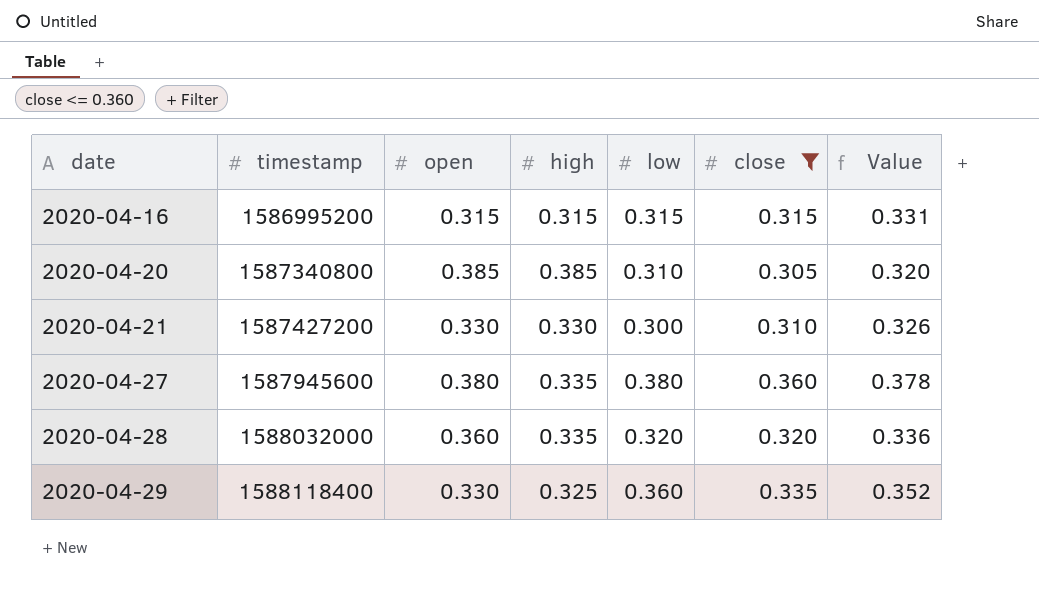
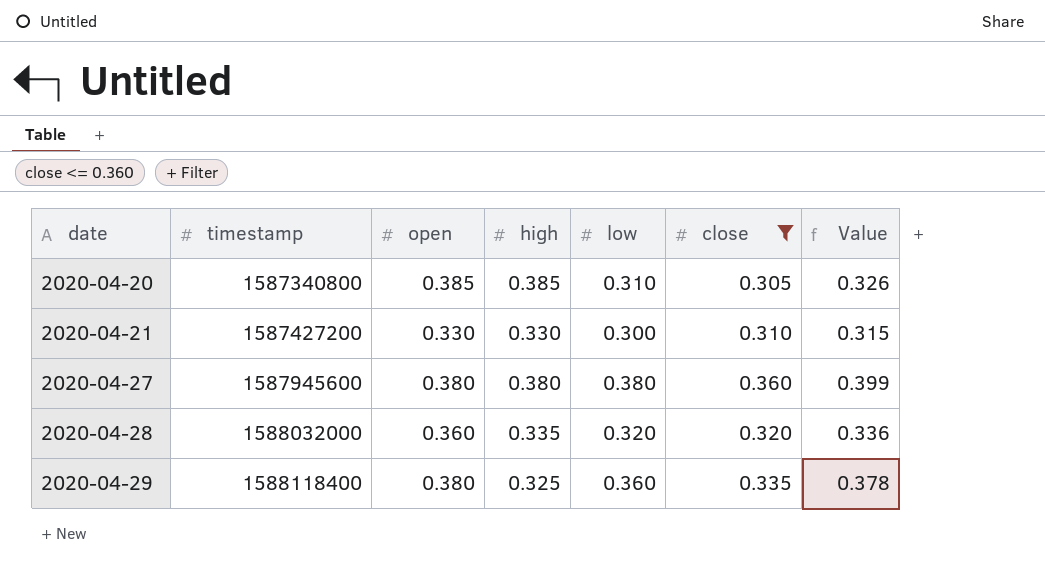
column Value | formula: [close] * 1.05 -> [low] * 1.05
row 2020-04-16: 1586995200 | 0.315 | 0.315 | 0.315 | 0.315 | 0.331 -> none
2020-04-27 | high: 0.335 -> 0.380
2020-04-29 | open: 0.330 -> 0.380

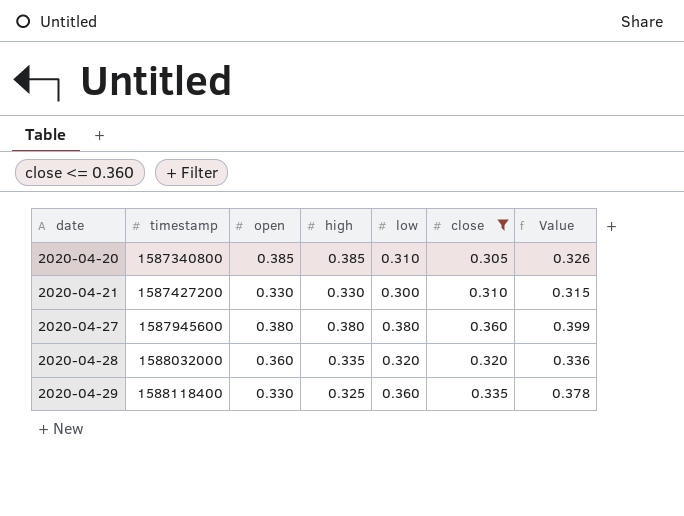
2020-04-29 | open: 0.380 -> 0.330

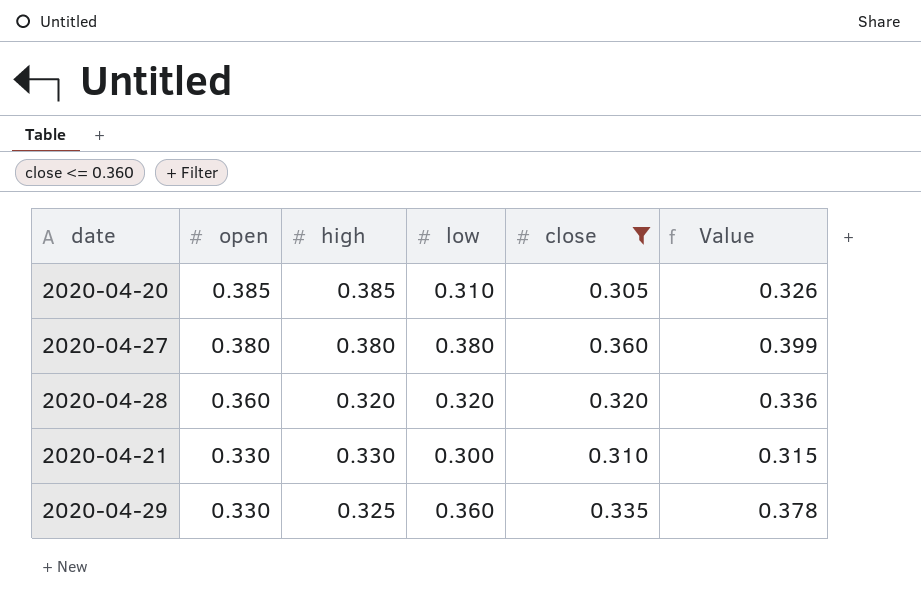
row order: date ascending -> open descending
column timestamp | position: 2 -> none
2020-04-28 | high: 0.335 -> 0.320

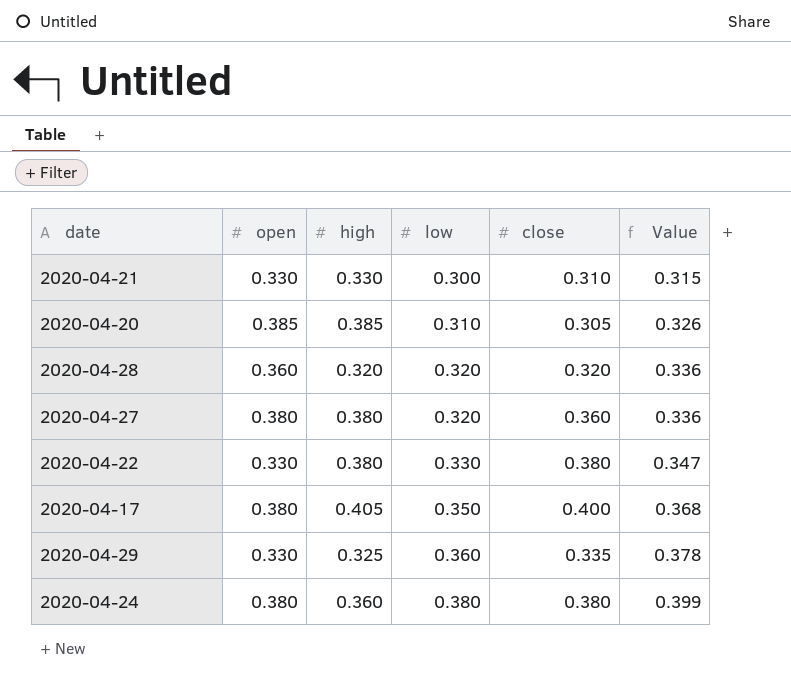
filter: close <= 0.360 -> none
row order: open descending -> low ascending
2020-04-27 | low: 0.380 -> 0.320
2020-04-27 | Value: 0.399 -> 0.336

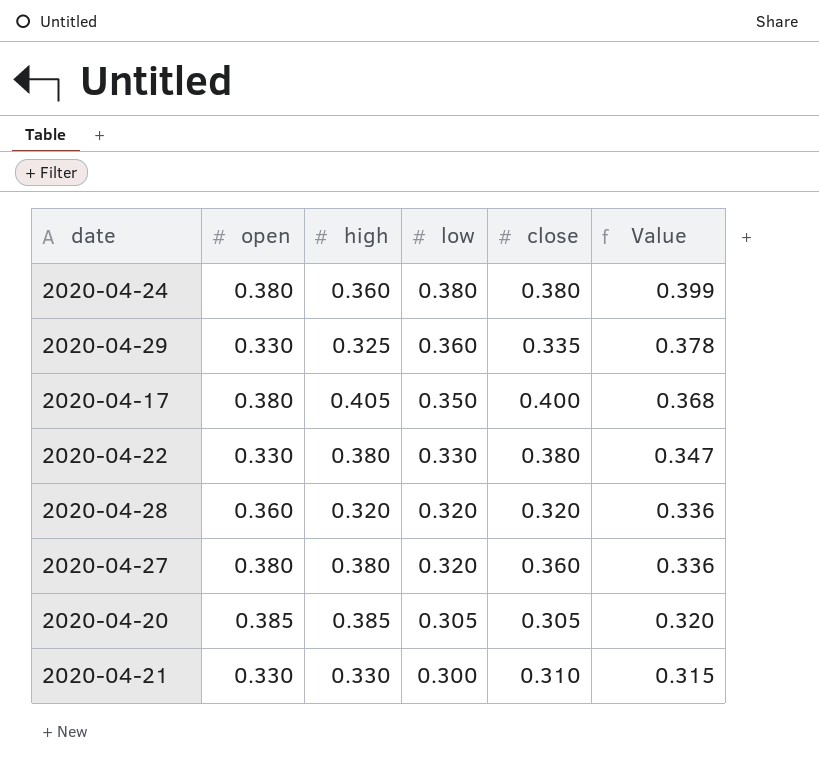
row order: low ascending -> low descending
2020-04-20 | low: 0.310 -> 0.305
2020-04-20 | Value: 0.326 -> 0.320

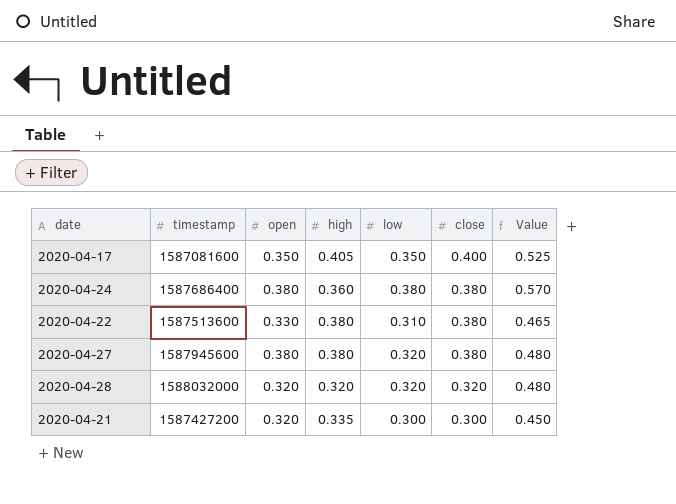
row order: low descending -> close descending
column timestamp | position: none -> 2
column Value | formula: [low] * 1.05 -> [low] * 1.5
row 2020-04-29: 0.330 | 0.325 | 0.360 | 0.335 | 0.378 -> none
row 2020-04-20: 0.385 | 0.385 | 0.305 | 0.305 | 0.320 -> none
2020-04-17 | open: 0.380 -> 0.350
2020-04-22 | low: 0.330 -> 0.310
2020-04-27 | close: 0.360 -> 0.380
2020-04-28 | open: 0.360 -> 0.320
2020-04-21 | open: 0.330 -> 0.320
2020-04-21 | high: 0.330 -> 0.335
2020-04-21 | close: 0.310 -> 0.300

